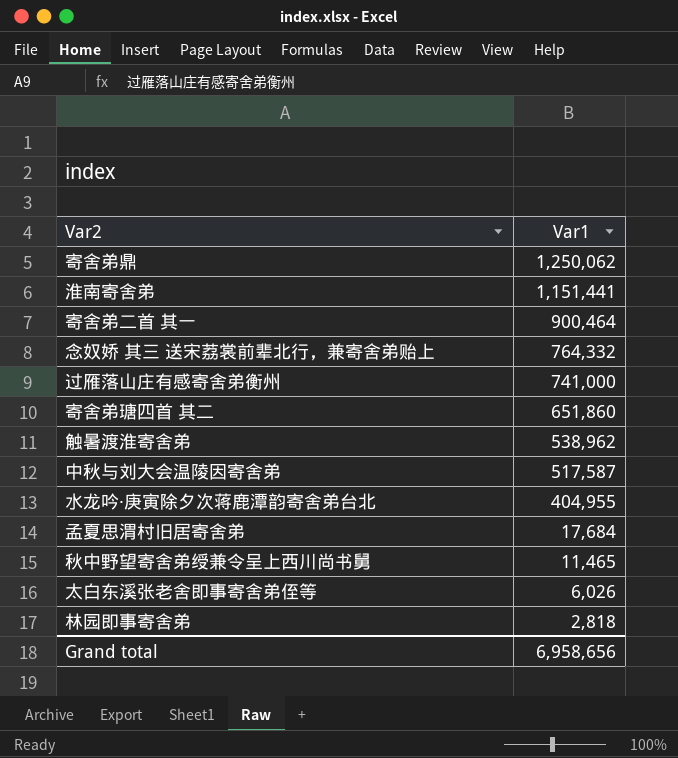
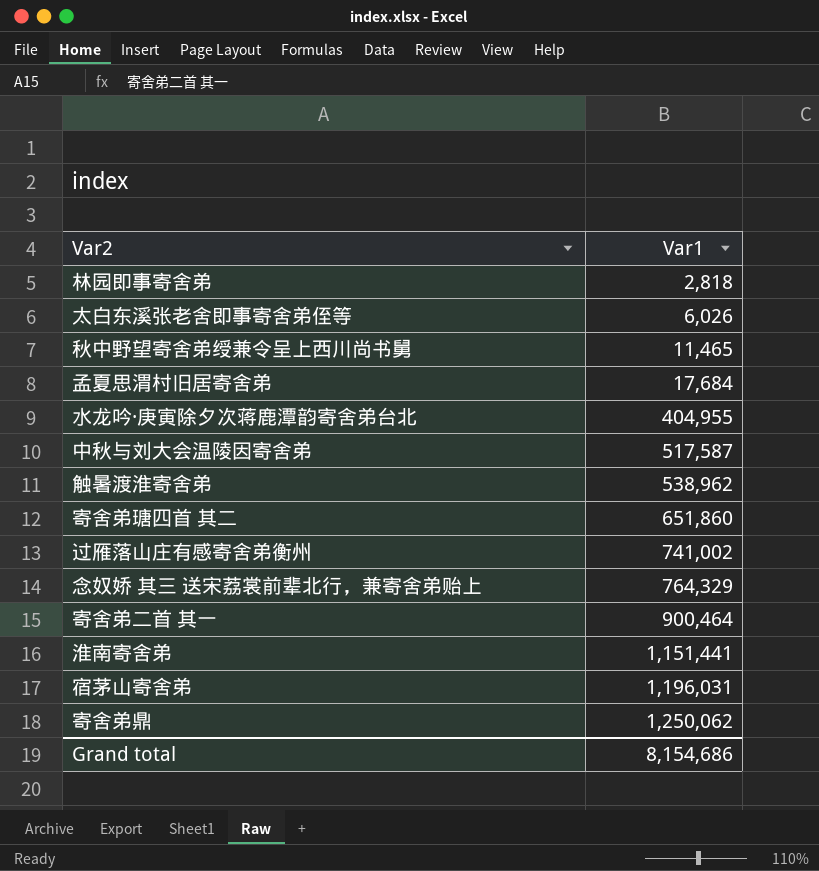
row order: Var1 descending -> Var1 ascending
过雁落山庄有感寄舍弟衡州 | Var1: 741,000 -> 741,002
念奴娇 其三 送宋荔裳前辈北行，兼寄舍弟贻上 | Var1: 764,332 -> 764,329
row 宿茅山寄舍弟: none -> 1,196,031
Grand total | Var1: 6,958,656 -> 8,154,686

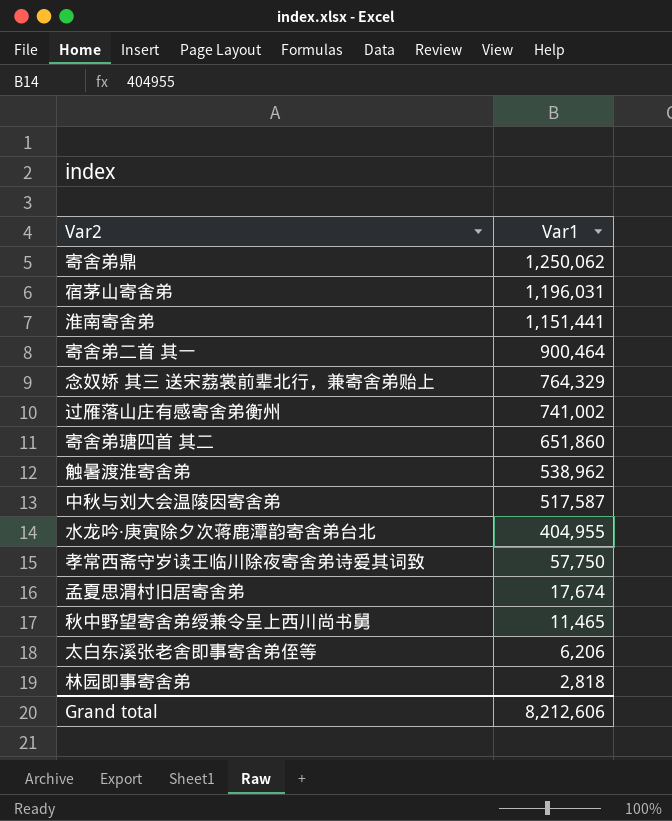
row order: Var1 ascending -> Var1 descending
row 孝常西斋守岁读王临川除夜寄舍弟诗爱其词致: none -> 57,750
孟夏思渭村旧居寄舍弟 | Var1: 17,684 -> 17,674
太白东溪张老舍即事寄舍弟侄等 | Var1: 6,026 -> 6,206
Grand total | Var1: 8,154,686 -> 8,212,606

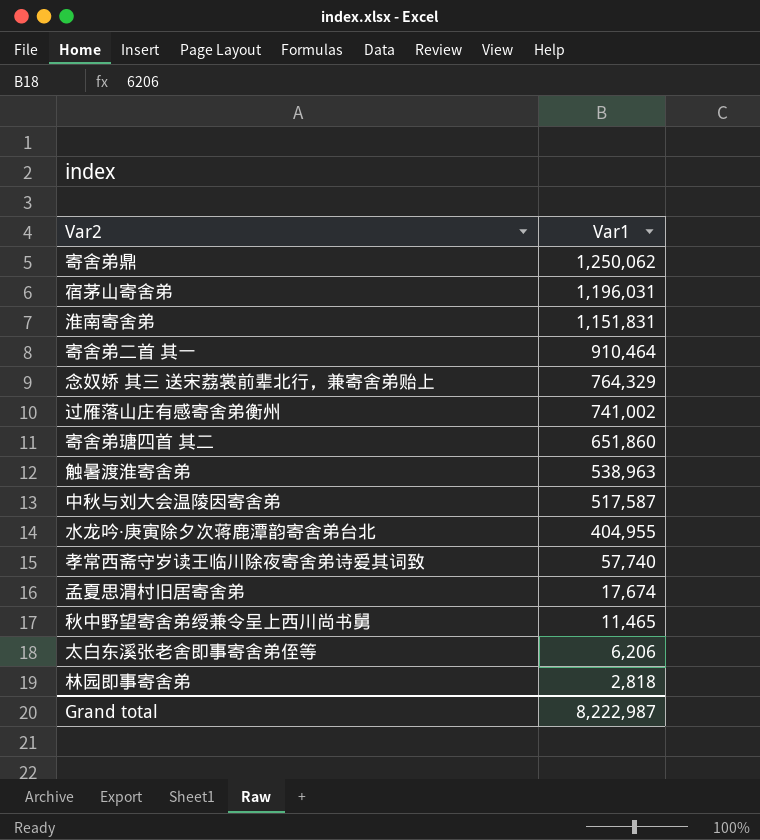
淮南寄舍弟 | Var1: 1,151,441 -> 1,151,831
寄舍弟二首 其一 | Var1: 900,464 -> 910,464
触暑渡淮寄舍弟 | Var1: 538,962 -> 538,963
孝常西斋守岁读王临川除夜寄舍弟诗爱其词致 | Var1: 57,750 -> 57,740
Grand total | Var1: 8,212,606 -> 8,222,987

